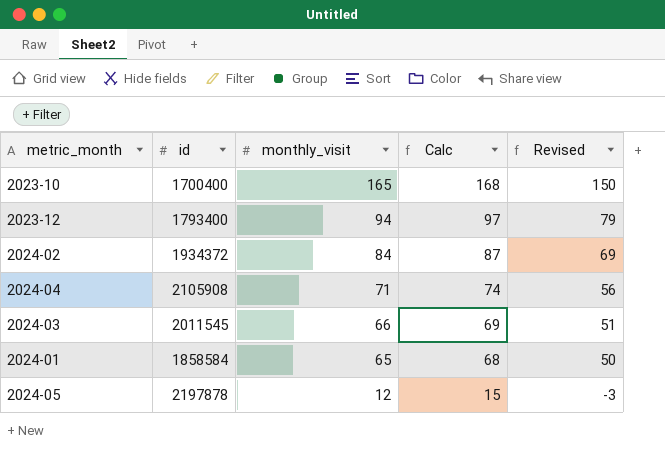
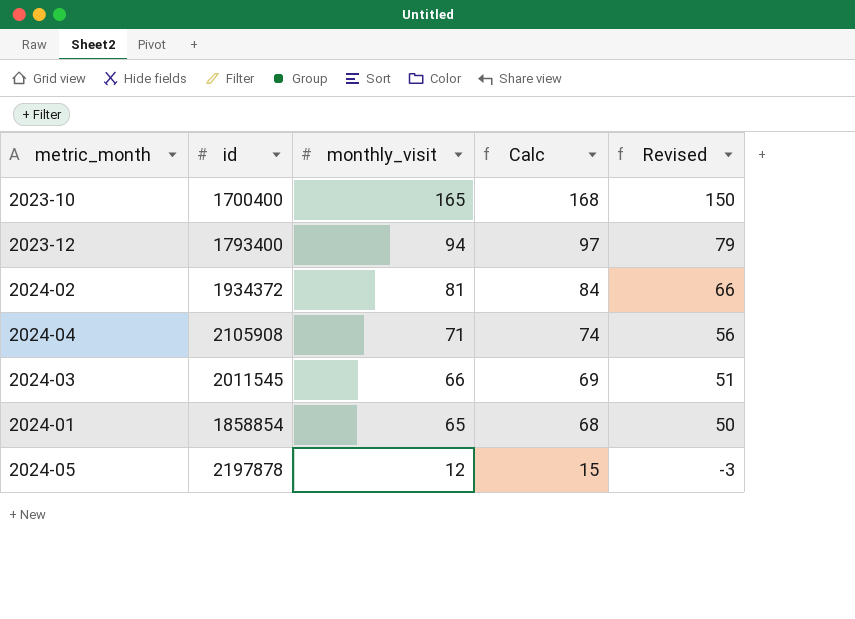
2024-02 | monthly_visit: 84 -> 81
2024-02 | Calc: 87 -> 84
2024-02 | Revised: 69 -> 66
2024-01 | id: 1858584 -> 1858854

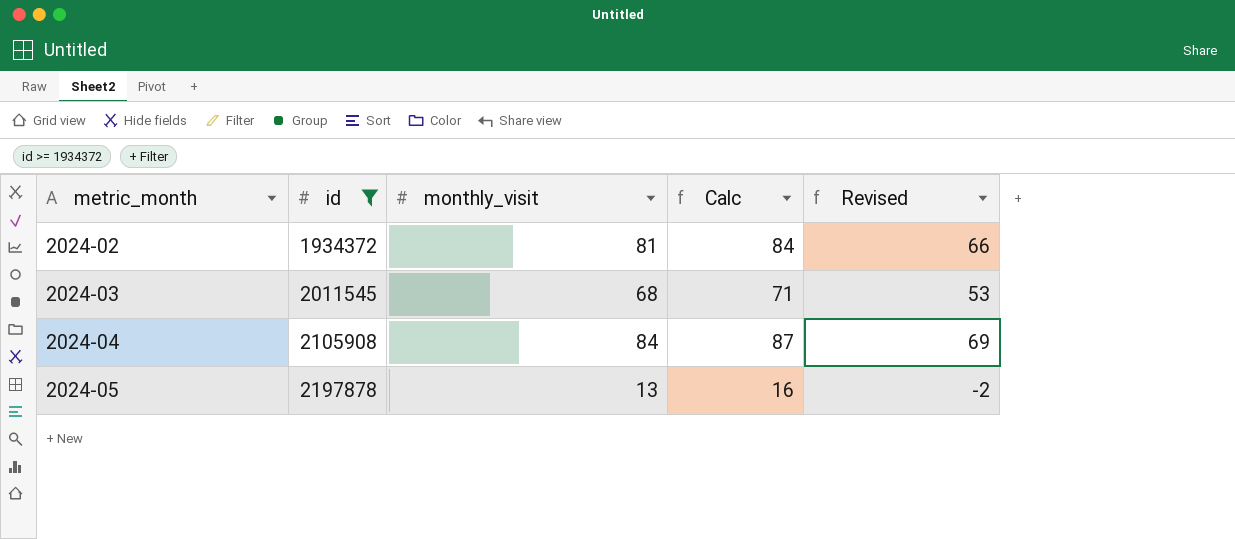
filter: none -> id >= 1934372
row order: monthly_visit descending -> metric_month ascending
2024-03 | monthly_visit: 66 -> 68
2024-03 | Calc: 69 -> 71
2024-03 | Revised: 51 -> 53
2024-04 | monthly_visit: 71 -> 84
2024-04 | Calc: 74 -> 87
2024-04 | Revised: 56 -> 69
2024-05 | monthly_visit: 12 -> 13
2024-05 | Calc: 15 -> 16
2024-05 | Revised: -3 -> -2

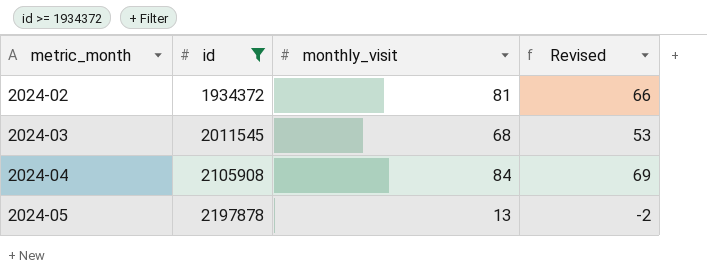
column Calc | formula: [monthly_visit] + 3 -> none

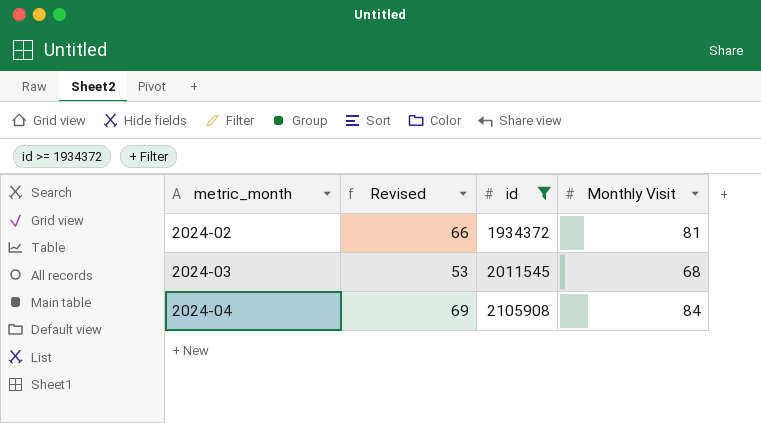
column Revised | position: 4 -> 2
column name: monthly_visit -> Monthly Visit
row 2024-05: 2197878 | 13 | -2 -> none

